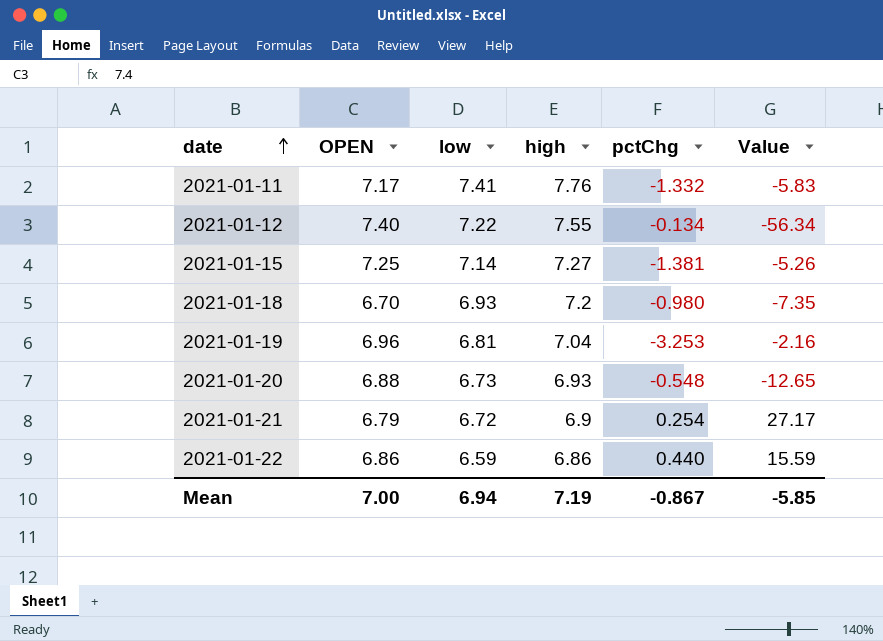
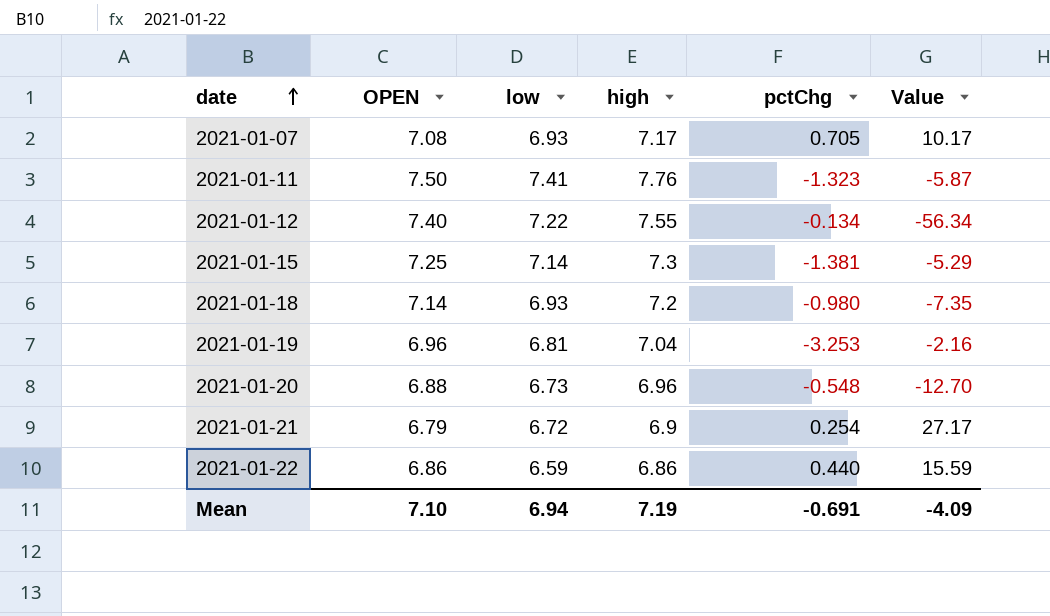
row 2021-01-07: none -> 7.08 | 6.93 | 7.17 | 0.705 | 10.17
2021-01-11 | OPEN: 7.17 -> 7.50
2021-01-11 | pctChg: -1.332 -> -1.323
2021-01-11 | Value: -5.83 -> -5.87
2021-01-15 | high: 7.27 -> 7.3
2021-01-15 | Value: -5.26 -> -5.29
2021-01-18 | OPEN: 6.70 -> 7.14
2021-01-20 | high: 6.93 -> 6.96
2021-01-20 | Value: -12.65 -> -12.70
Mean | OPEN: 7.00 -> 7.10
Mean | pctChg: -0.867 -> -0.691
Mean | Value: -5.85 -> -4.09

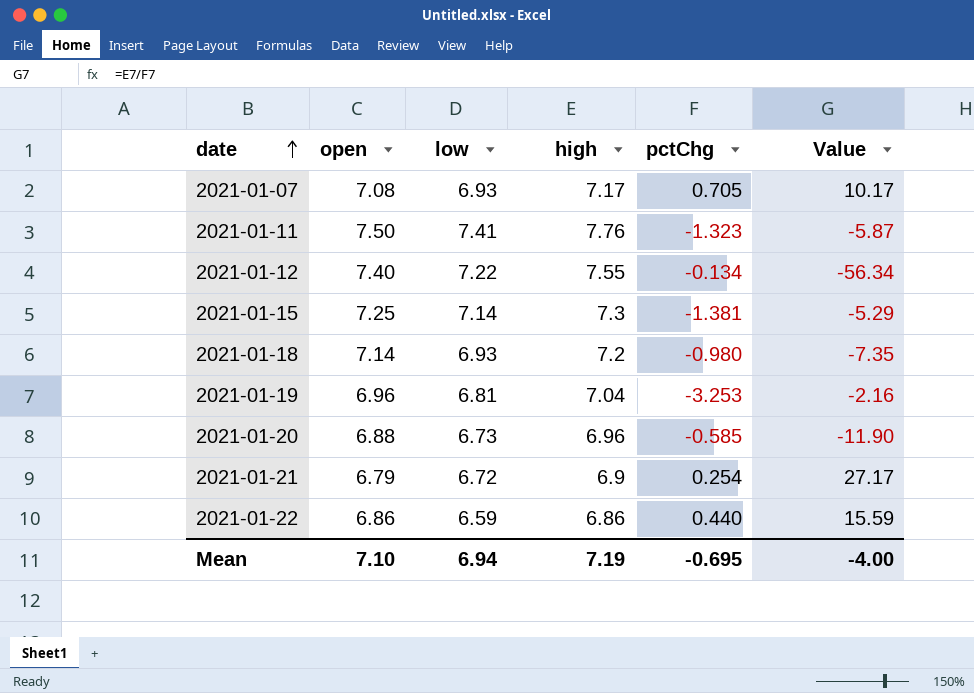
column name: OPEN -> open
2021-01-20 | pctChg: -0.548 -> -0.585
2021-01-20 | Value: -12.70 -> -11.90
Mean | pctChg: -0.691 -> -0.695
Mean | Value: -4.09 -> -4.00

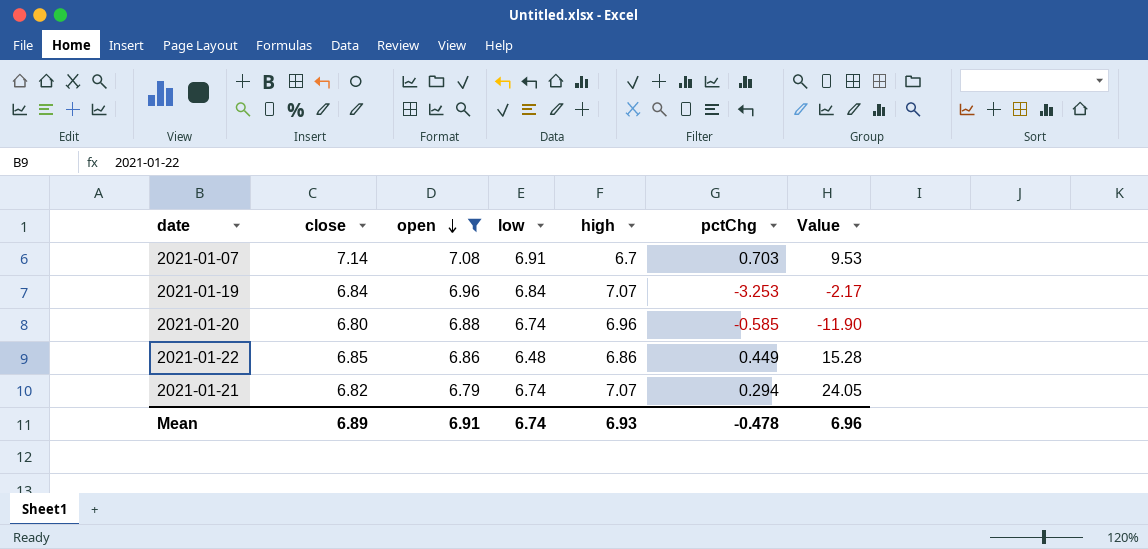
filter: none -> open <= 7.08
row order: date ascending -> open descending
column close | position: none -> 2
2021-01-07 | low: 6.93 -> 6.91
2021-01-07 | high: 7.17 -> 6.7
2021-01-07 | pctChg: 0.705 -> 0.703
2021-01-07 | Value: 10.17 -> 9.53
2021-01-19 | low: 6.81 -> 6.84
2021-01-19 | high: 7.04 -> 7.07
2021-01-19 | Value: -2.16 -> -2.17
2021-01-20 | low: 6.73 -> 6.74
2021-01-22 | low: 6.59 -> 6.48
2021-01-22 | pctChg: 0.440 -> 0.449
2021-01-22 | Value: 15.59 -> 15.28
2021-01-21 | low: 6.72 -> 6.74
2021-01-21 | high: 6.9 -> 7.07
2021-01-21 | pctChg: 0.254 -> 0.294
2021-01-21 | Value: 27.17 -> 24.05
Mean | open: 7.10 -> 6.91
Mean | low: 6.94 -> 6.74
Mean | high: 7.19 -> 6.93
Mean | pctChg: -0.695 -> -0.478
Mean | Value: -4.00 -> 6.96

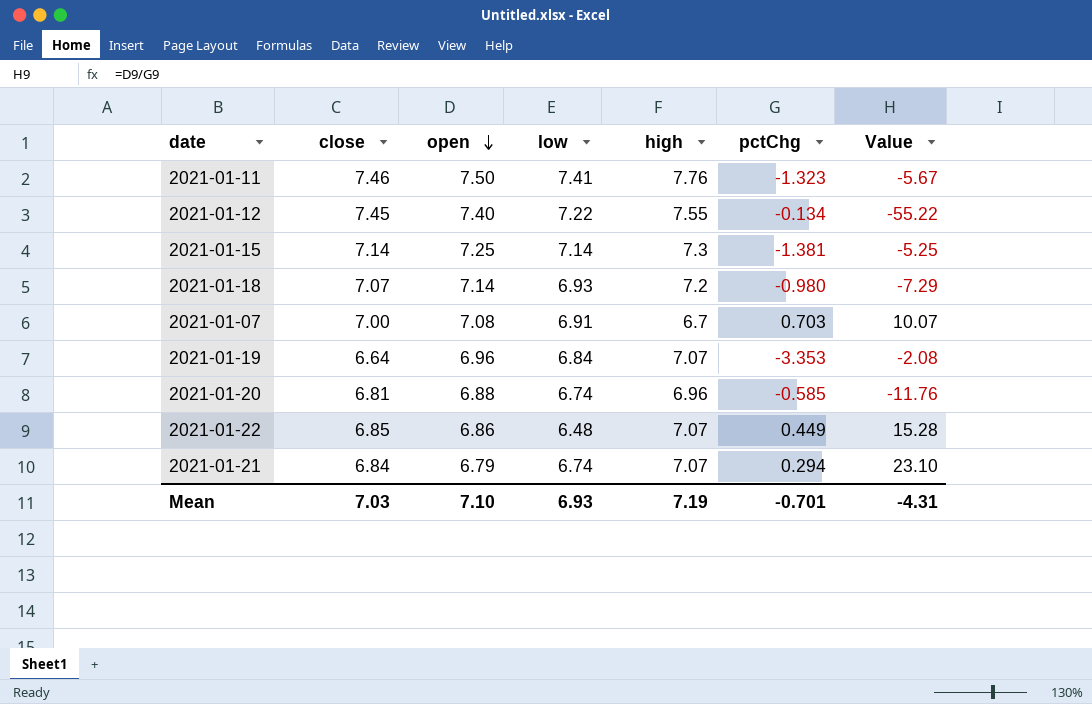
filter: open <= 7.08 -> none
column Value | formula: [high] / [pctChg] -> [open] / [pctChg]
2021-01-07 | close: 7.14 -> 7.00
2021-01-19 | close: 6.84 -> 6.64
2021-01-19 | pctChg: -3.253 -> -3.353
2021-01-20 | close: 6.80 -> 6.81
2021-01-22 | high: 6.86 -> 7.07
2021-01-21 | close: 6.82 -> 6.84
Mean | close: 6.89 -> 7.03
Mean | open: 6.91 -> 7.10
Mean | low: 6.74 -> 6.93
Mean | high: 6.93 -> 7.19
Mean | pctChg: -0.478 -> -0.701
Mean | Value: 6.96 -> -4.31

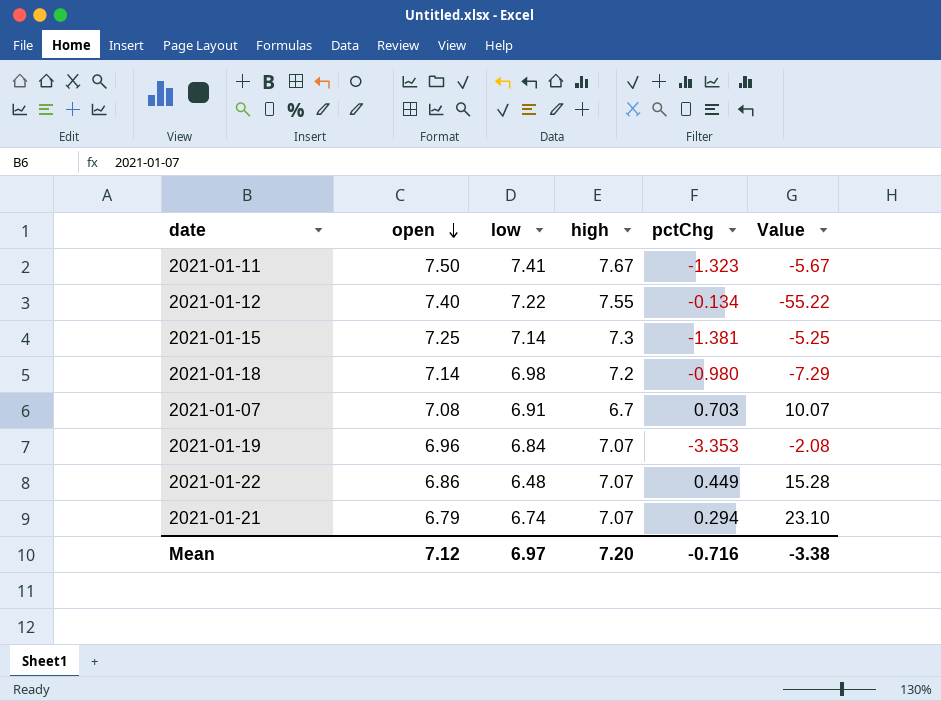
column close | position: 2 -> none
row 2021-01-20: 6.81 | 6.88 | 6.74 | 6.96 | -0.585 | -11.76 -> none
2021-01-11 | high: 7.76 -> 7.67
2021-01-18 | low: 6.93 -> 6.98
Mean | open: 7.10 -> 7.12
Mean | low: 6.93 -> 6.97
Mean | high: 7.19 -> 7.20
Mean | pctChg: -0.701 -> -0.716
Mean | Value: -4.31 -> -3.38

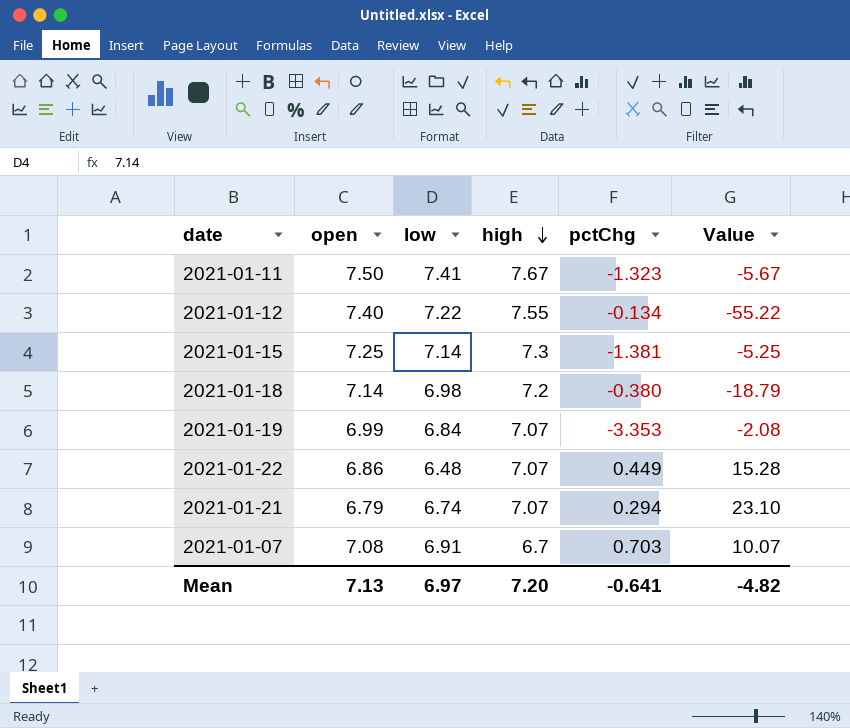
row order: open descending -> high descending
2021-01-18 | pctChg: -0.980 -> -0.380
2021-01-18 | Value: -7.29 -> -18.79
2021-01-19 | open: 6.96 -> 6.99
Mean | open: 7.12 -> 7.13
Mean | pctChg: -0.716 -> -0.641
Mean | Value: -3.38 -> -4.82

